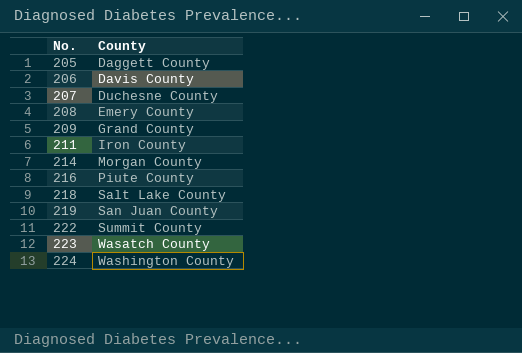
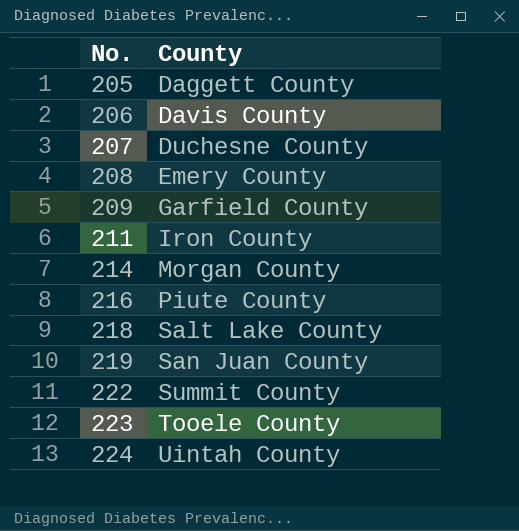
209 | County: Grand County -> Garfield County
223 | County: Wasatch County -> Tooele County
224 | County: Washington County -> Uintah County

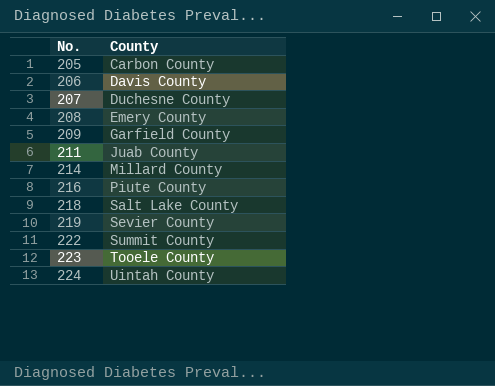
205 | County: Daggett County -> Carbon County
211 | County: Iron County -> Juab County
214 | County: Morgan County -> Millard County
219 | County: San Juan County -> Sevier County

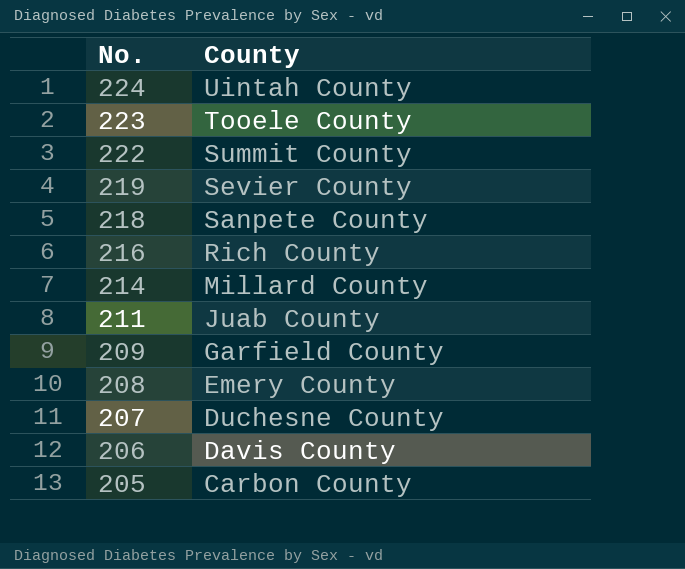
row order: No. ascending -> No. descending
218 | County: Salt Lake County -> Sanpete County
216 | County: Piute County -> Rich County

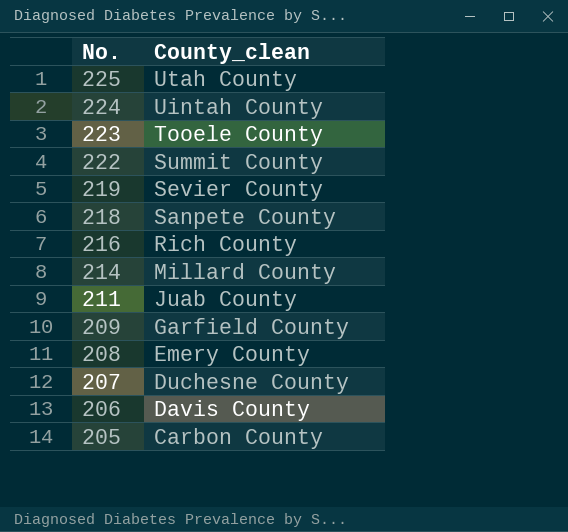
column name: County -> County_clean
row 225: none -> Utah County

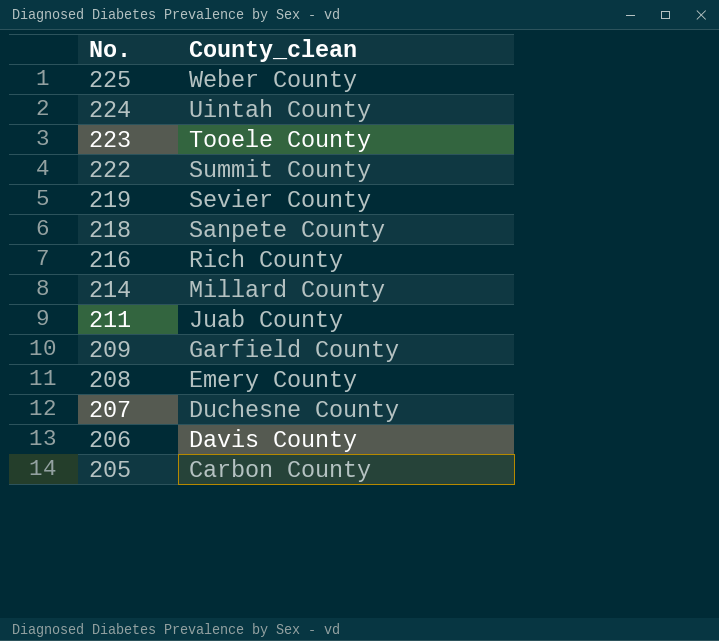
225 | County_clean: Utah County -> Weber County

